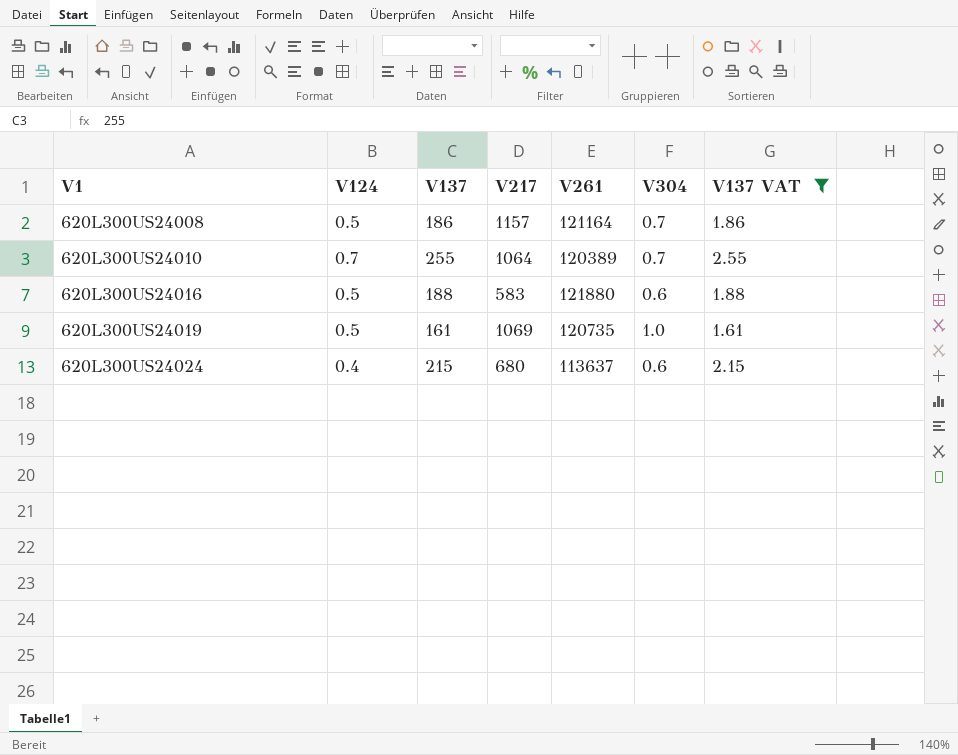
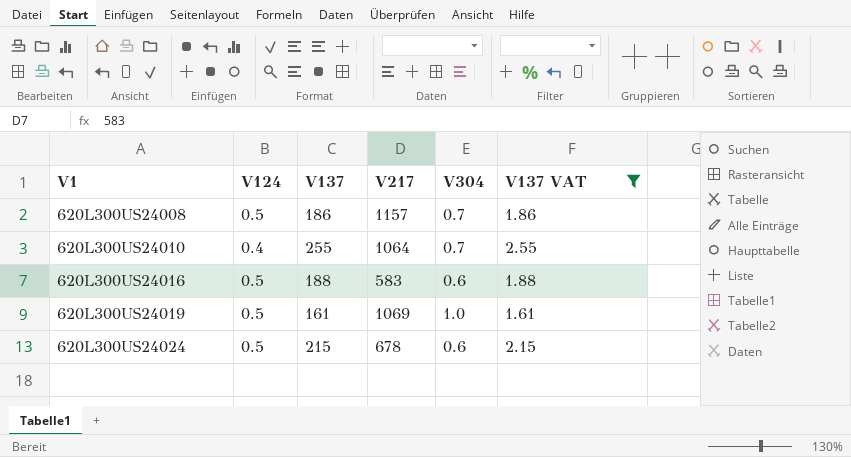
column V261 | position: 5 -> none
620L300US24010 | V124: 0.7 -> 0.4
620L300US24024 | V124: 0.4 -> 0.5
620L300US24024 | V217: 680 -> 678

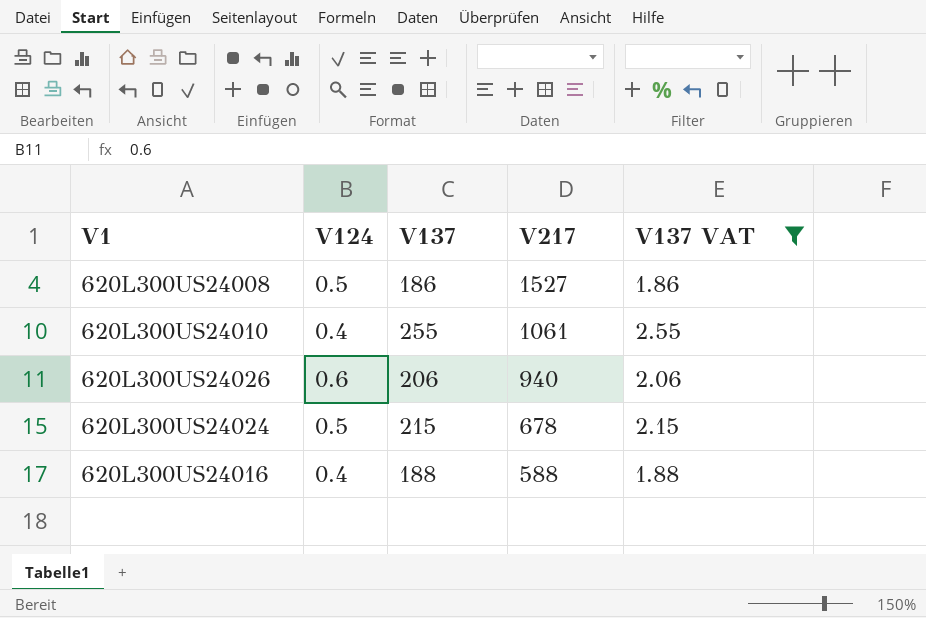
row order: V1 ascending -> V217 descending
column V304 | position: 5 -> none
row 620L300US24019: 0.5 | 161 | 1069 | 1.0 | 1.61 -> none
620L300US24008 | V217: 1157 -> 1527
620L300US24010 | V217: 1064 -> 1061
row 620L300US24026: none -> 0.6 | 206 | 940 | 2.06
620L300US24016 | V124: 0.5 -> 0.4
620L300US24016 | V217: 583 -> 588

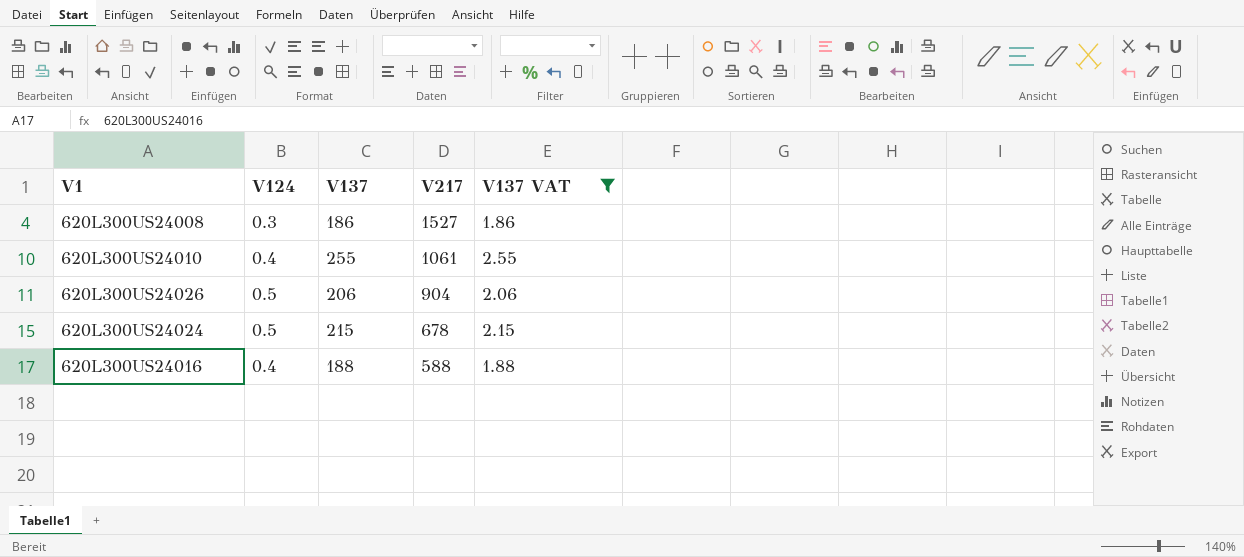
620L300US24008 | V124: 0.5 -> 0.3
620L300US24026 | V124: 0.6 -> 0.5
620L300US24026 | V217: 940 -> 904

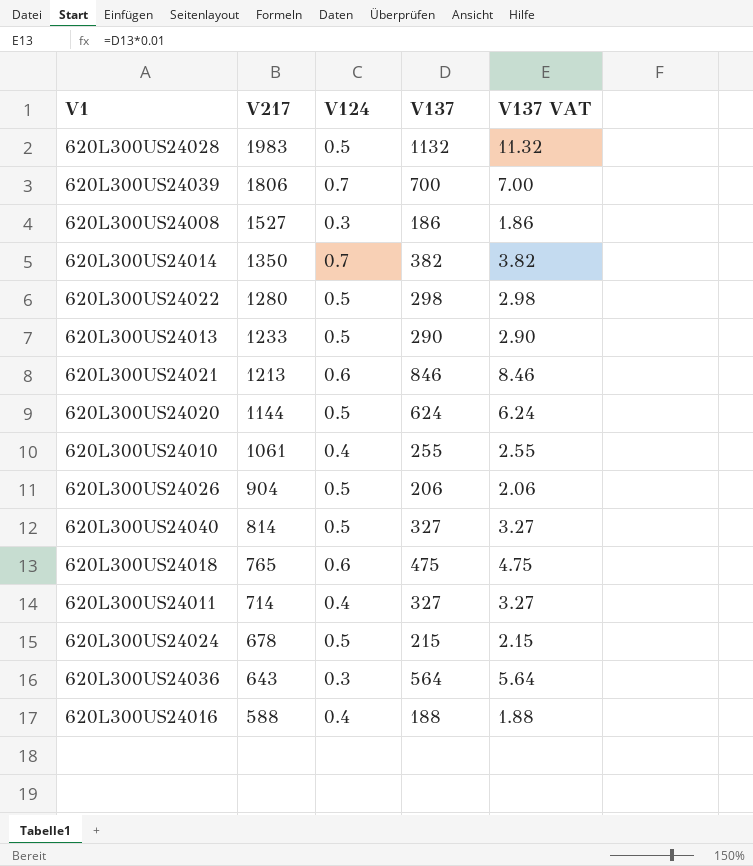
filter: V137 VAT <= 2.55 -> none
column V217 | position: 4 -> 2

